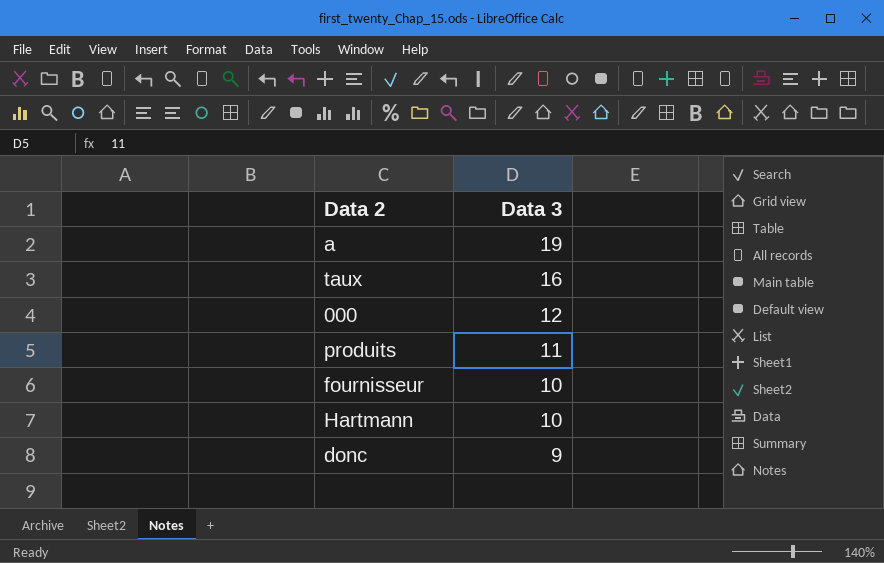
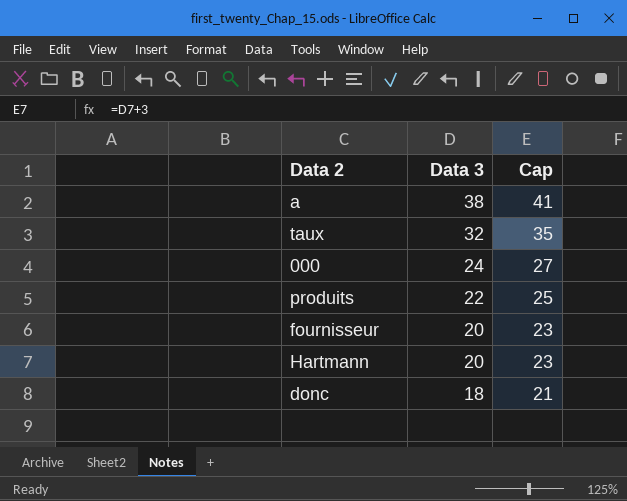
column Cap | formula: none -> [Data 3] + 3
a | Data 3: 19 -> 38
taux | Data 3: 16 -> 32
000 | Data 3: 12 -> 24
produits | Data 3: 11 -> 22
fournisseur | Data 3: 10 -> 20
Hartmann | Data 3: 10 -> 20
donc | Data 3: 9 -> 18

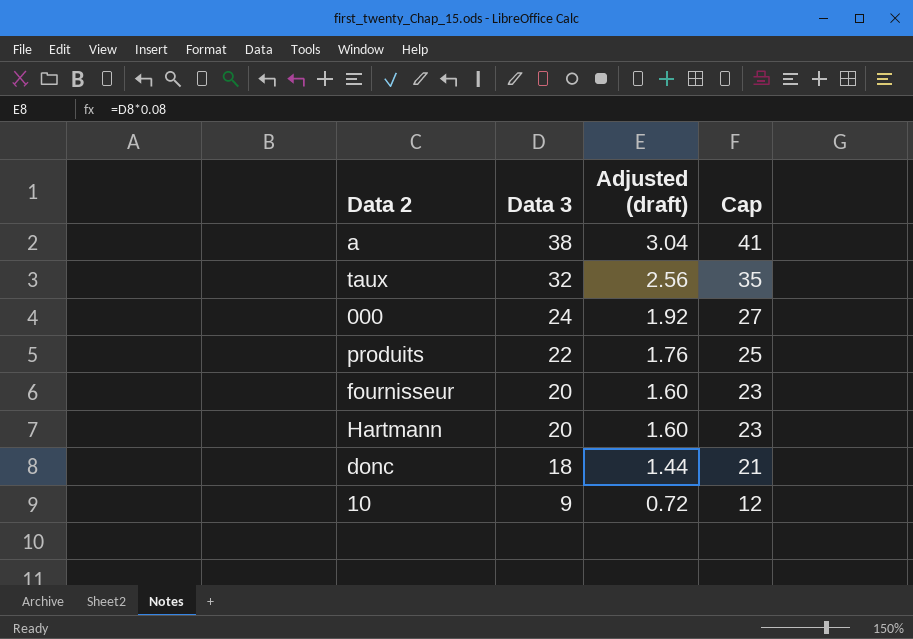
column Adjusted (draft) | formula: none -> [Data 3] * 0.08
row 10: none -> 9 | 0.72 | 12

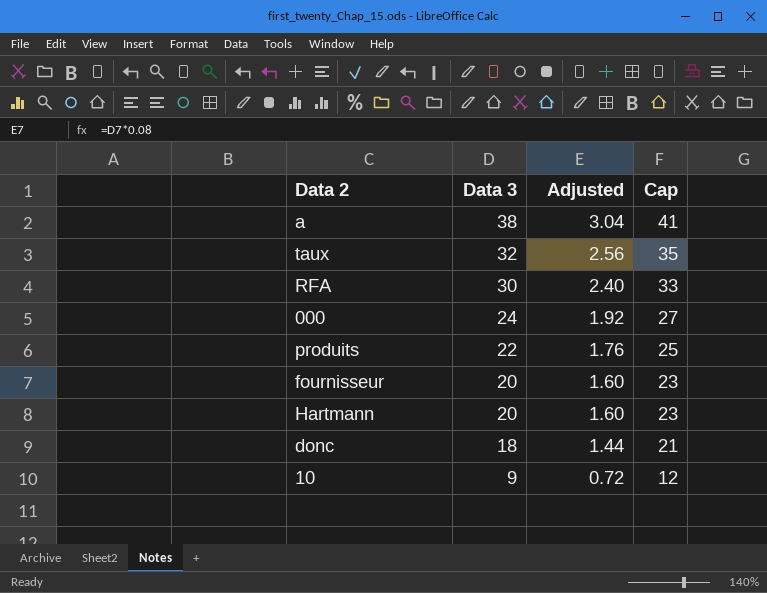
column name: Adjusted (draft) -> Adjusted
row RFA: none -> 30 | 2.40 | 33

